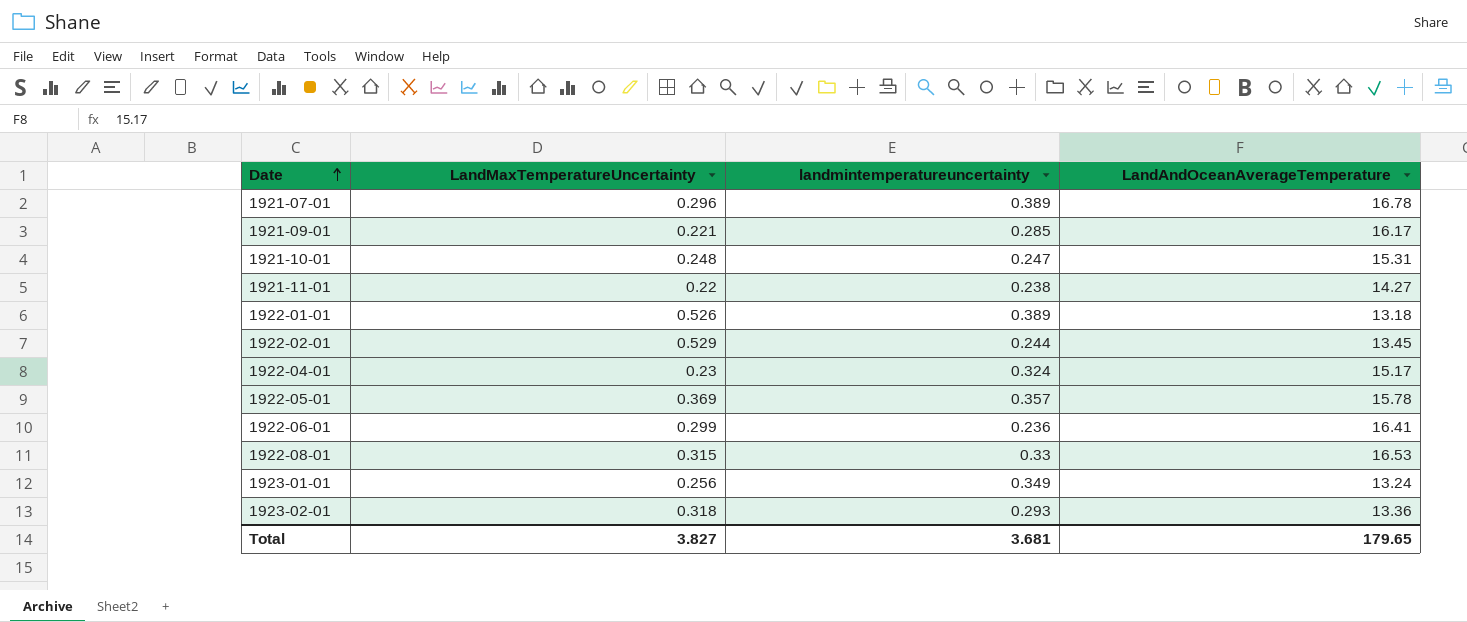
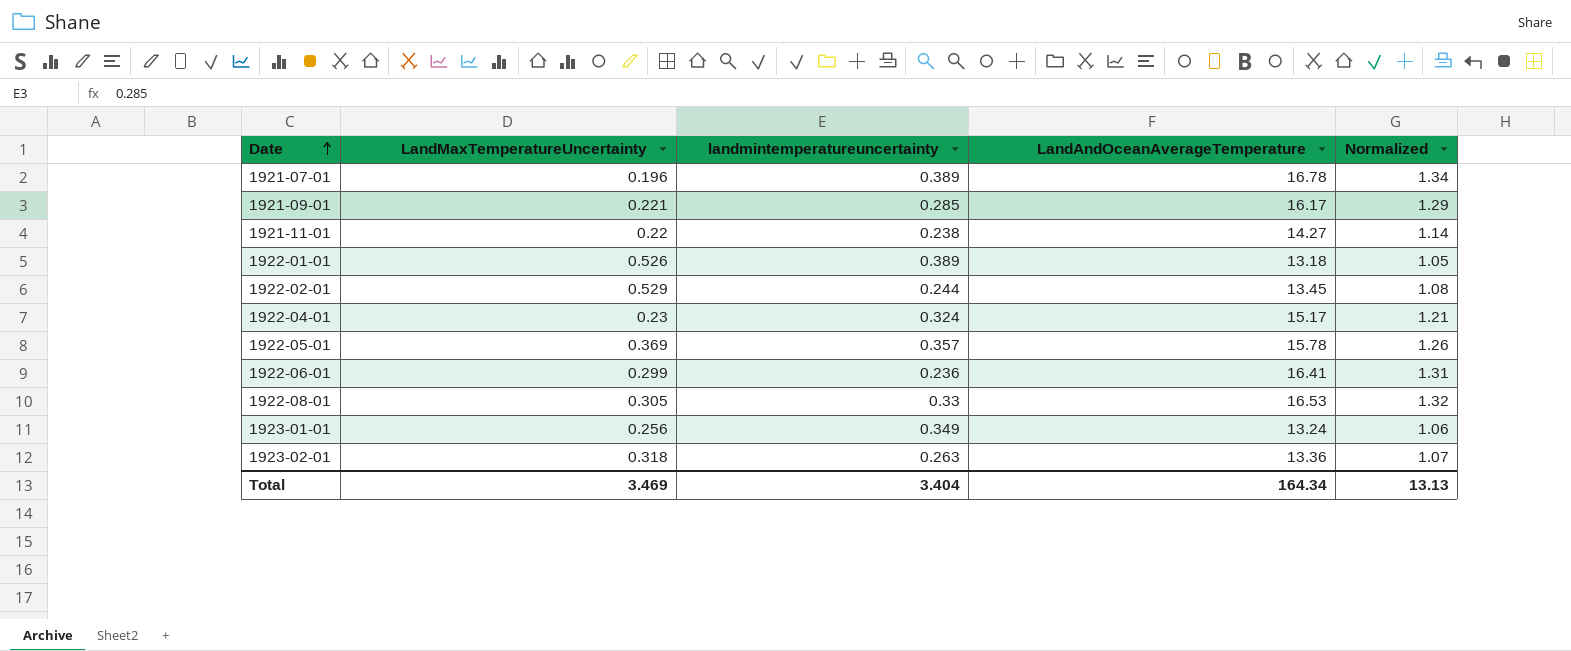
column Normalized | formula: none -> [LandAndOceanAverageTemperature] * 0.08
row 1921-10-01: 0.248 | 0.247 | 15.31 -> none
1921-07-01 | LandMaxTemperatureUncertainty: 0.296 -> 0.196
1922-08-01 | LandMaxTemperatureUncertainty: 0.315 -> 0.305
1923-02-01 | landmintemperatureuncertainty: 0.293 -> 0.263
Total | LandMaxTemperatureUncertainty: 3.827 -> 3.469
Total | landmintemperatureuncertainty: 3.681 -> 3.404
Total | LandAndOceanAverageTemperature: 179.65 -> 164.34

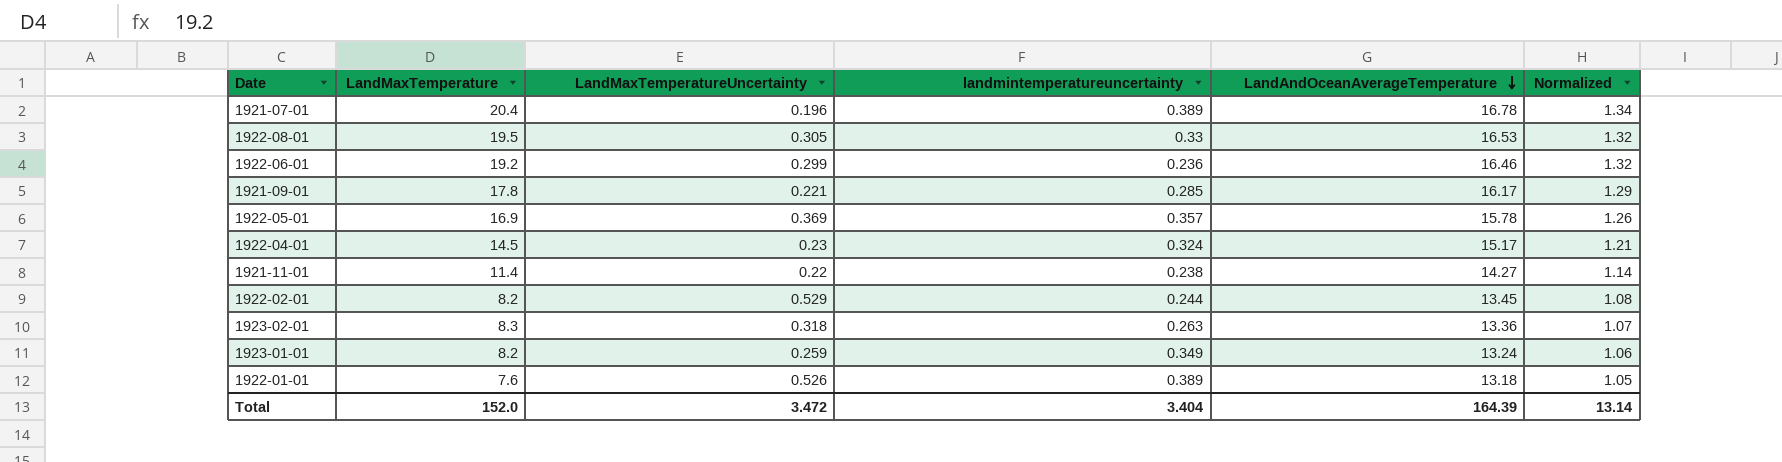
row order: Date ascending -> LandAndOceanAverageTemperature descending
column LandMaxTemperature | position: none -> 2
1922-06-01 | LandAndOceanAverageTemperature: 16.41 -> 16.46
1922-06-01 | Normalized: 1.31 -> 1.32
1923-01-01 | LandMaxTemperatureUncertainty: 0.256 -> 0.259
Total | LandMaxTemperatureUncertainty: 3.469 -> 3.472
Total | LandAndOceanAverageTemperature: 164.34 -> 164.39
Total | Normalized: 13.13 -> 13.14

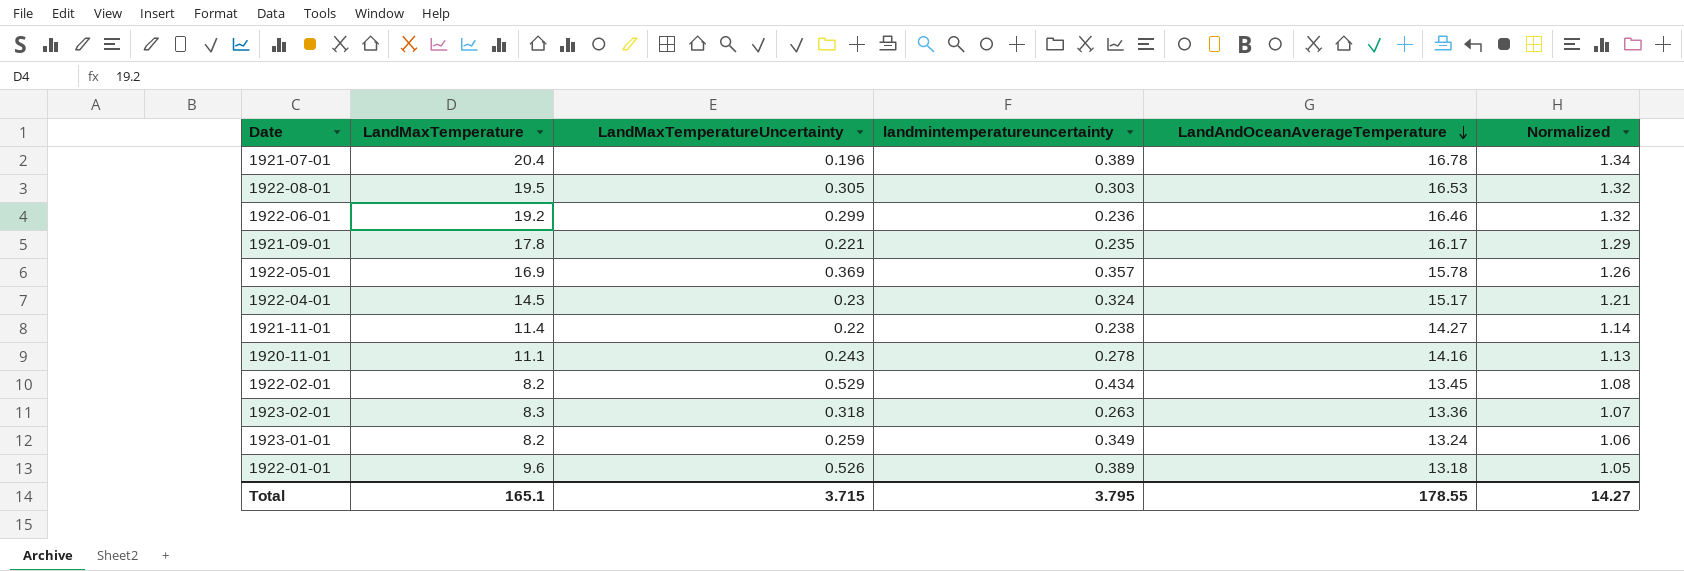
1922-08-01 | landmintemperatureuncertainty: 0.33 -> 0.303
1921-09-01 | landmintemperatureuncertainty: 0.285 -> 0.235
row 1920-11-01: none -> 11.1 | 0.243 | 0.278 | 14.16 | 1.13
1922-02-01 | landmintemperatureuncertainty: 0.244 -> 0.434
1922-01-01 | LandMaxTemperature: 7.6 -> 9.6
Total | LandMaxTemperature: 152.0 -> 165.1
Total | LandMaxTemperatureUncertainty: 3.472 -> 3.715
Total | landmintemperatureuncertainty: 3.404 -> 3.795
Total | LandAndOceanAverageTemperature: 164.39 -> 178.55
Total | Normalized: 13.14 -> 14.27

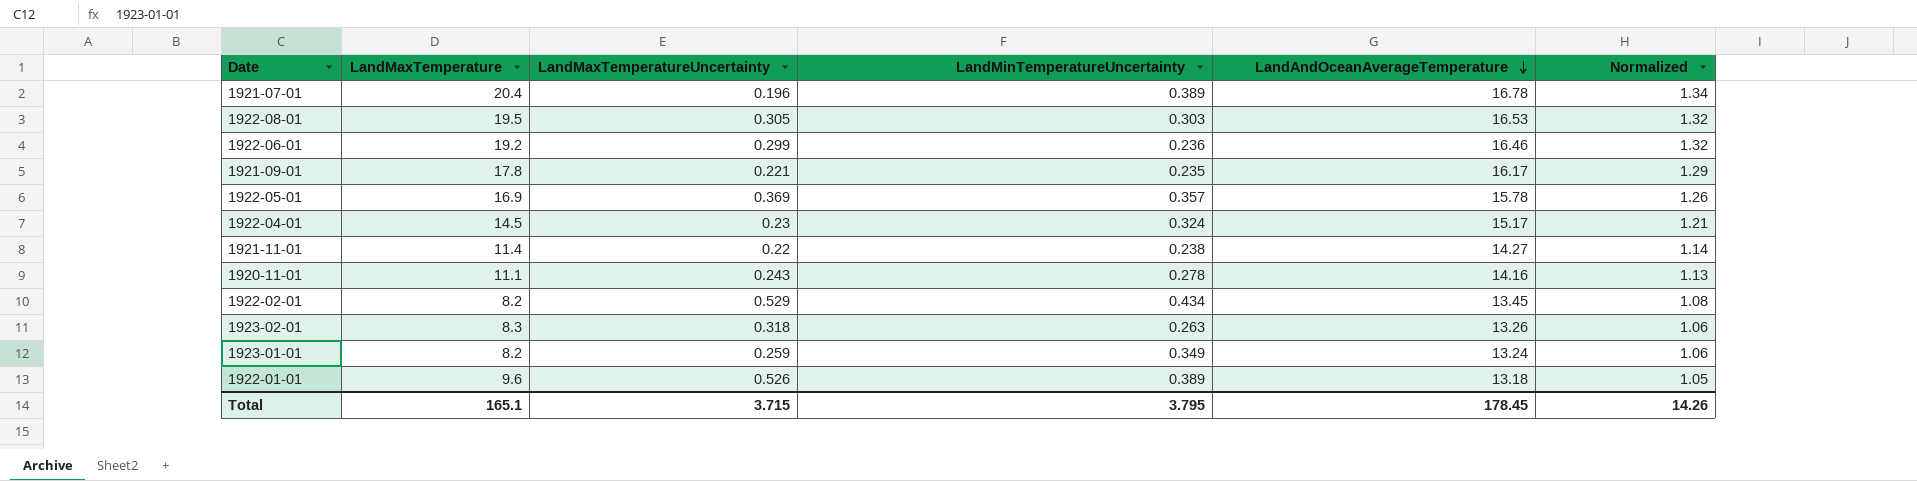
column name: landmintemperatureuncertainty -> LandMinTemperatureUncertainty
1923-02-01 | LandAndOceanAverageTemperature: 13.36 -> 13.26
1923-02-01 | Normalized: 1.07 -> 1.06
Total | LandAndOceanAverageTemperature: 178.55 -> 178.45
Total | Normalized: 14.27 -> 14.26

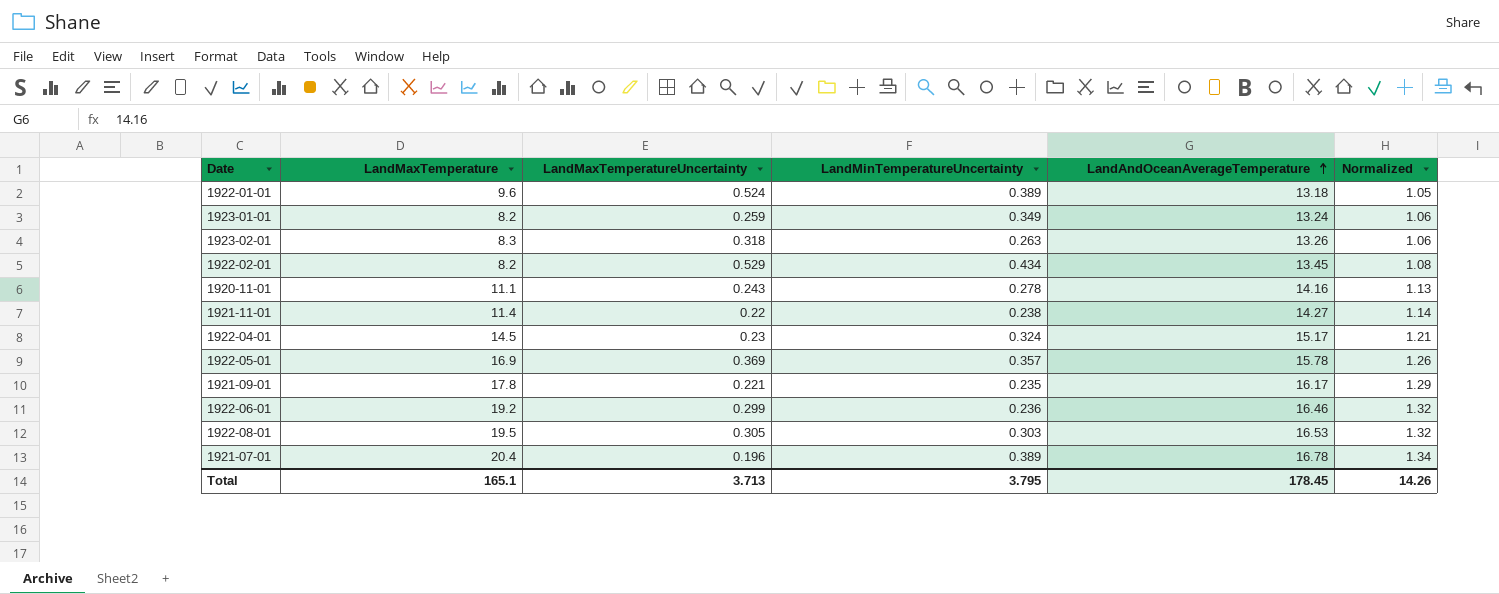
row order: LandAndOceanAverageTemperature descending -> LandAndOceanAverageTemperature ascending
1922-01-01 | LandMaxTemperatureUncertainty: 0.526 -> 0.524
Total | LandMaxTemperatureUncertainty: 3.715 -> 3.713

